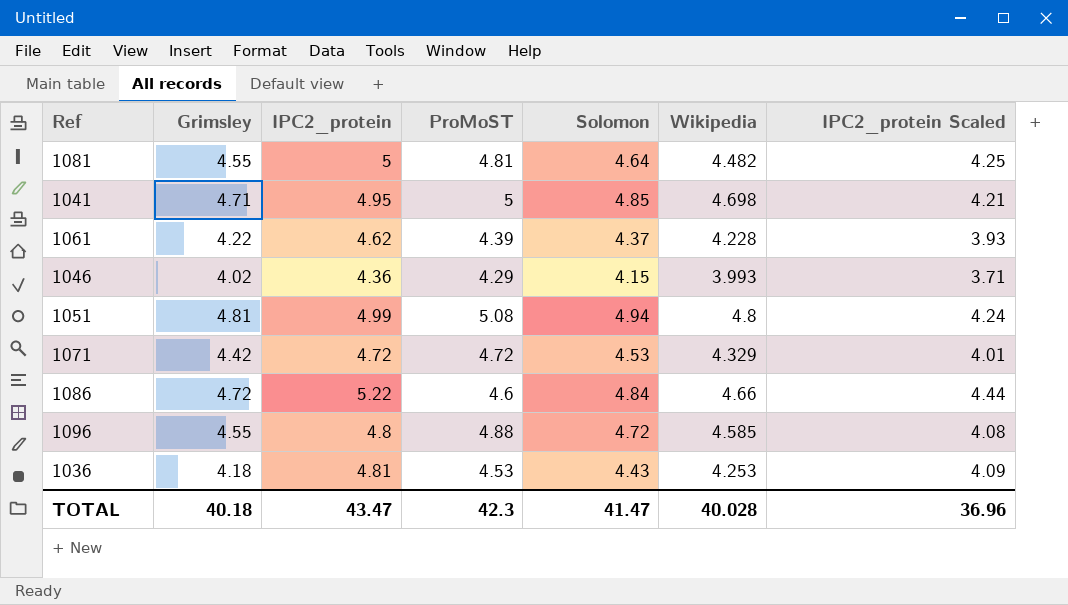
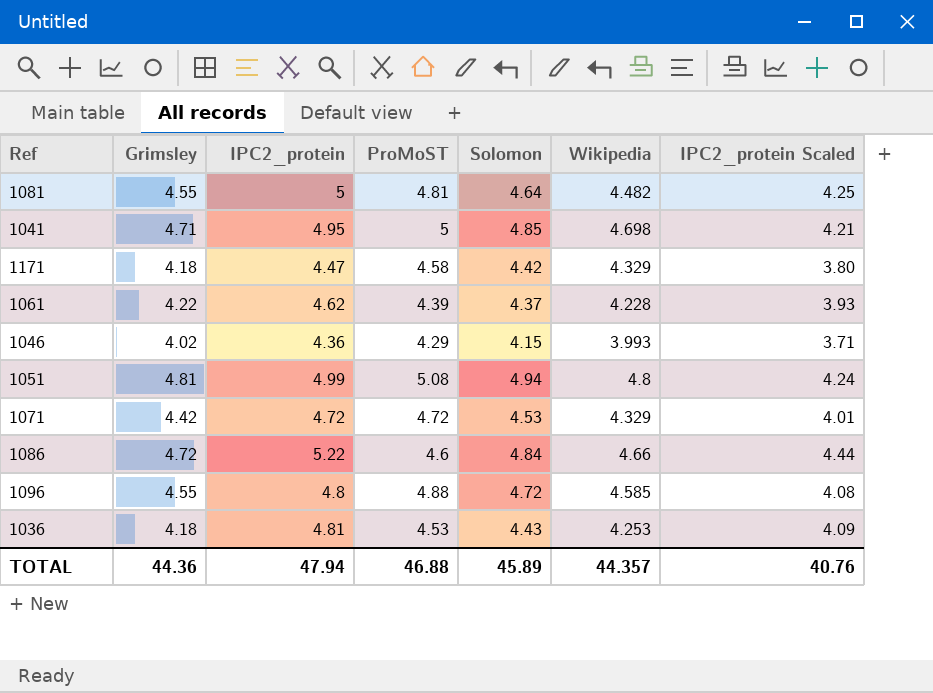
row 1171: none -> 4.18 | 4.47 | 4.58 | 4.42 | 4.329 | 3.80
TOTAL | Grimsley: 40.18 -> 44.36
TOTAL | IPC2_protein: 43.47 -> 47.94
TOTAL | ProMoST: 42.3 -> 46.88
TOTAL | Solomon: 41.47 -> 45.89
TOTAL | Wikipedia: 40.028 -> 44.357
TOTAL | IPC2_protein Scaled: 36.96 -> 40.76

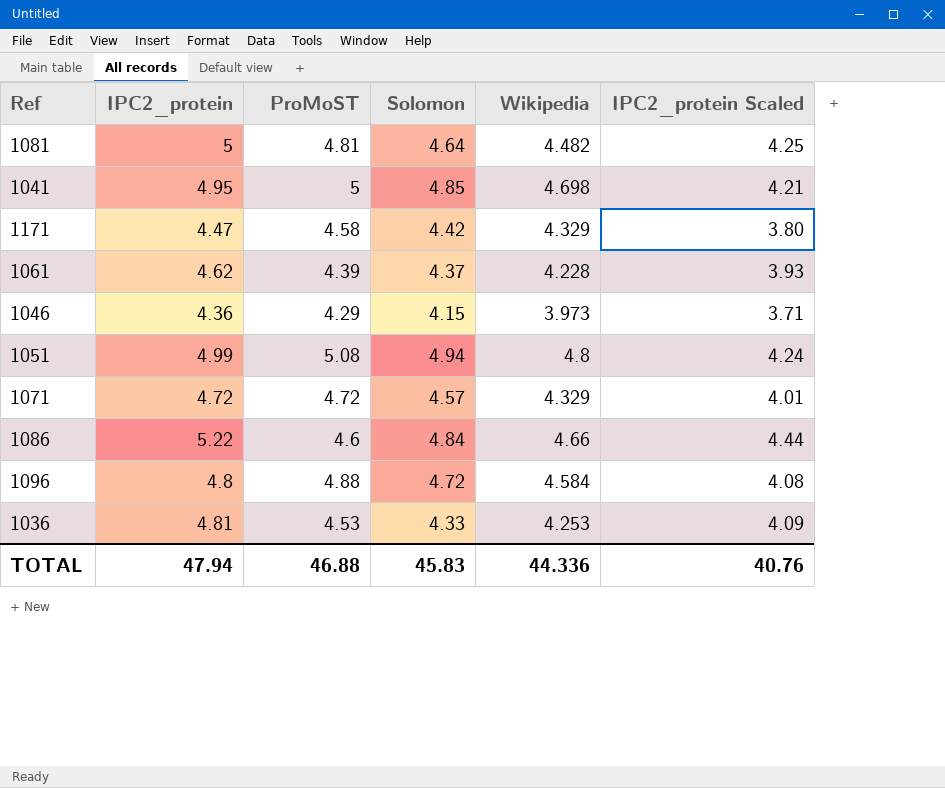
column Grimsley | position: 2 -> none
1046 | Wikipedia: 3.993 -> 3.973
1071 | Solomon: 4.53 -> 4.57
1096 | Wikipedia: 4.585 -> 4.584
1036 | Solomon: 4.43 -> 4.33
TOTAL | Solomon: 45.89 -> 45.83
TOTAL | Wikipedia: 44.357 -> 44.336

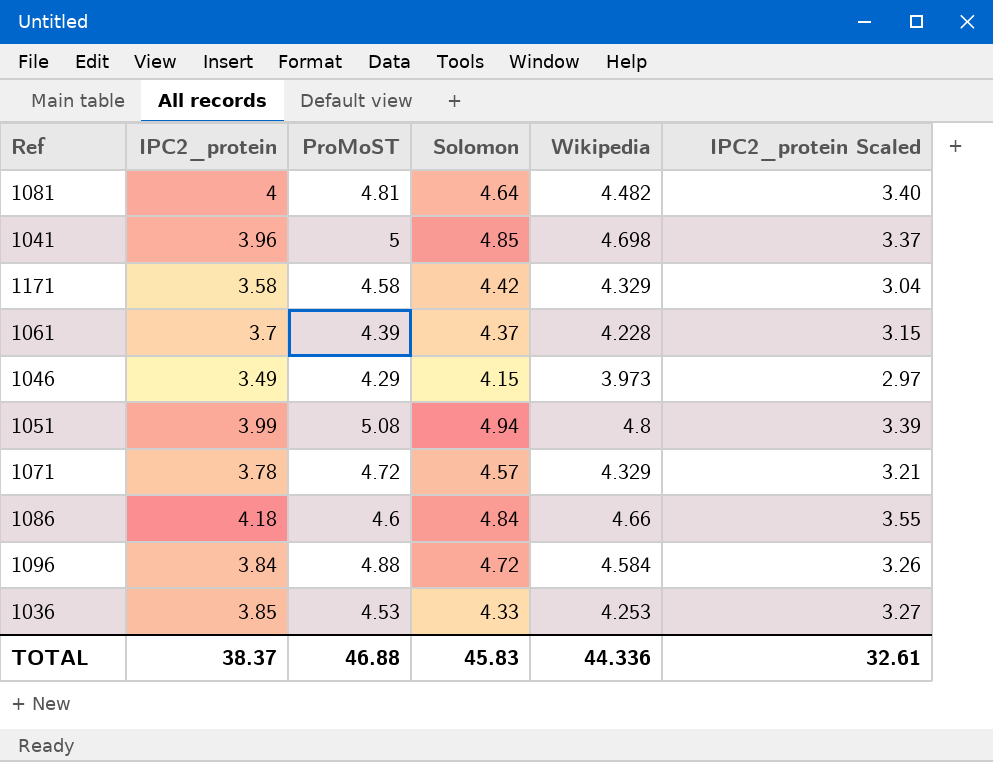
1081 | IPC2_protein: 5 -> 4
1081 | IPC2_protein Scaled: 4.25 -> 3.40
1041 | IPC2_protein: 4.95 -> 3.96
1041 | IPC2_protein Scaled: 4.21 -> 3.37
1171 | IPC2_protein: 4.47 -> 3.58
1171 | IPC2_protein Scaled: 3.80 -> 3.04
1061 | IPC2_protein: 4.62 -> 3.7
1061 | IPC2_protein Scaled: 3.93 -> 3.15
1046 | IPC2_protein: 4.36 -> 3.49
1046 | IPC2_protein Scaled: 3.71 -> 2.97
1051 | IPC2_protein: 4.99 -> 3.99
1051 | IPC2_protein Scaled: 4.24 -> 3.39
1071 | IPC2_protein: 4.72 -> 3.78
1071 | IPC2_protein Scaled: 4.01 -> 3.21
1086 | IPC2_protein: 5.22 -> 4.18
1086 | IPC2_protein Scaled: 4.44 -> 3.55
1096 | IPC2_protein: 4.8 -> 3.84
1096 | IPC2_protein Scaled: 4.08 -> 3.26
1036 | IPC2_protein: 4.81 -> 3.85
1036 | IPC2_protein Scaled: 4.09 -> 3.27
TOTAL | IPC2_protein: 47.94 -> 38.37
TOTAL | IPC2_protein Scaled: 40.76 -> 32.61

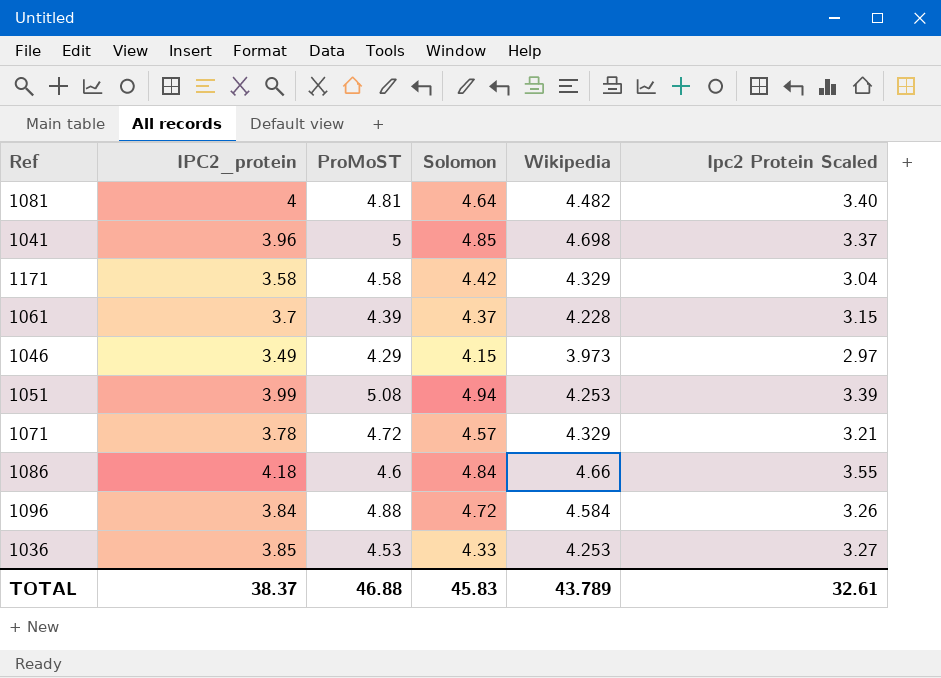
column name: IPC2_protein Scaled -> Ipc2 Protein Scaled
1051 | Wikipedia: 4.8 -> 4.253
TOTAL | Wikipedia: 44.336 -> 43.789

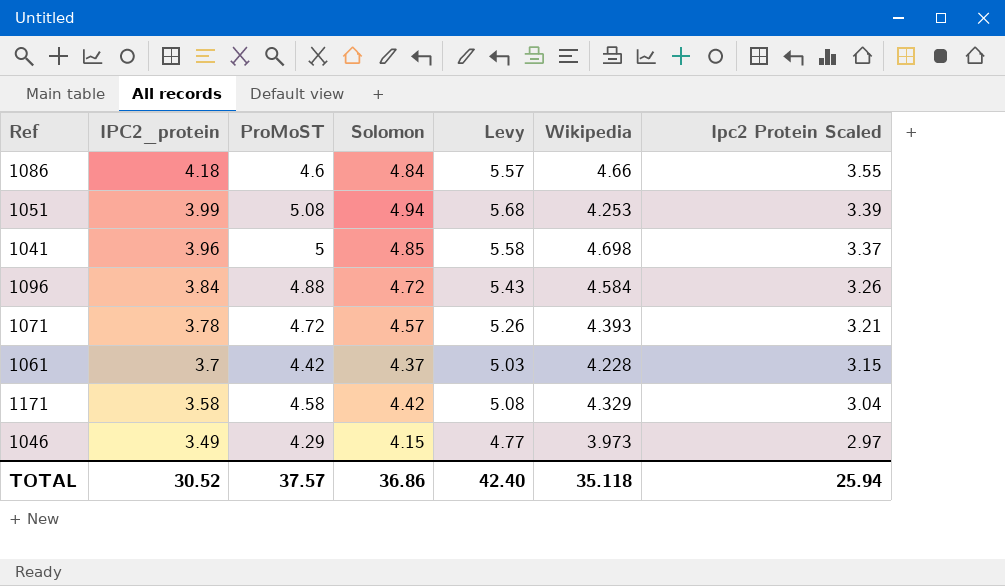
row order: none -> IPC2_protein descending
column Levy | formula: none -> [Solomon] * 1.15
row 1081: 4 | 4.81 | 4.64 | 4.482 | 3.40 -> none
row 1036: 3.85 | 4.53 | 4.33 | 4.253 | 3.27 -> none
1071 | Wikipedia: 4.329 -> 4.393
1061 | ProMoST: 4.39 -> 4.42
TOTAL | IPC2_protein: 38.37 -> 30.52
TOTAL | ProMoST: 46.88 -> 37.57
TOTAL | Solomon: 45.83 -> 36.86
TOTAL | Wikipedia: 43.789 -> 35.118
TOTAL | Ipc2 Protein Scaled: 32.61 -> 25.94

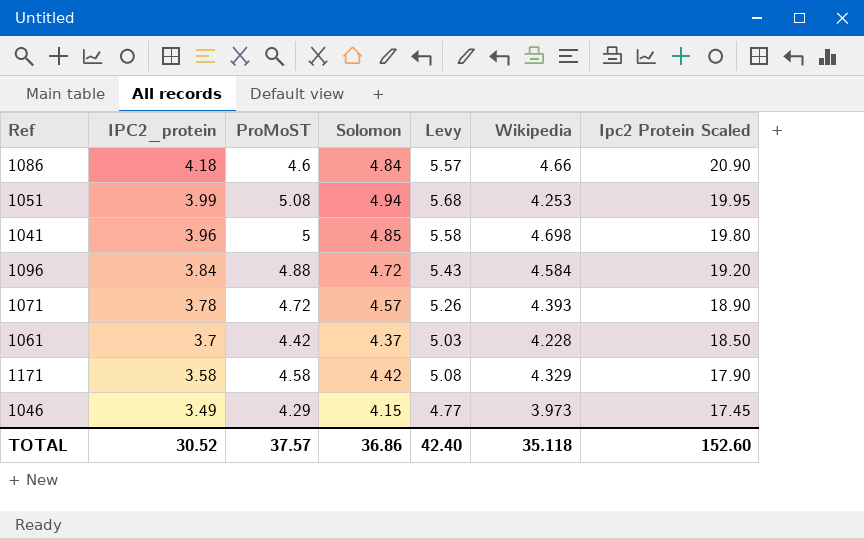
column Ipc2 Protein Scaled | formula: [IPC2_protein] * 0.85 -> [IPC2_protein] * 5
TOTAL | Ipc2 Protein Scaled: 25.94 -> 152.60

